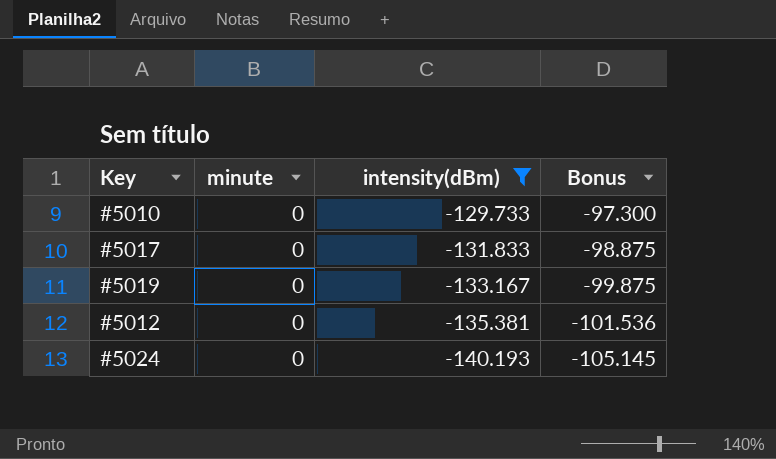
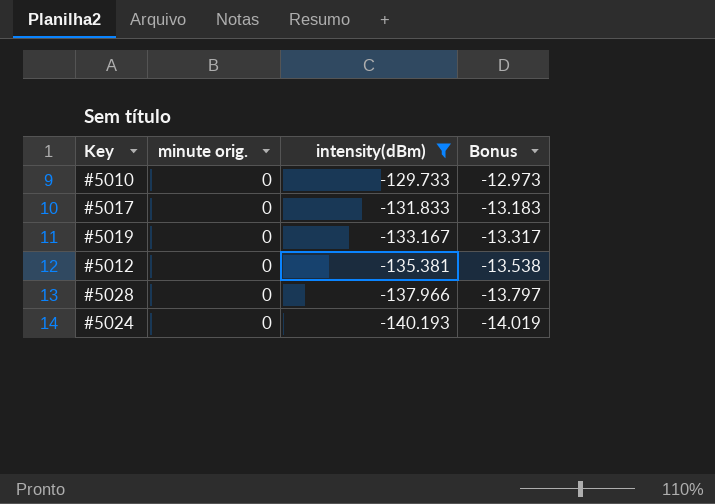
column name: minute -> minute orig.
column Bonus | formula: [intensity(dBm)] * 0.75 -> [intensity(dBm)] * 0.1
row #5028: none -> 0 | -137.966 | -13.797

